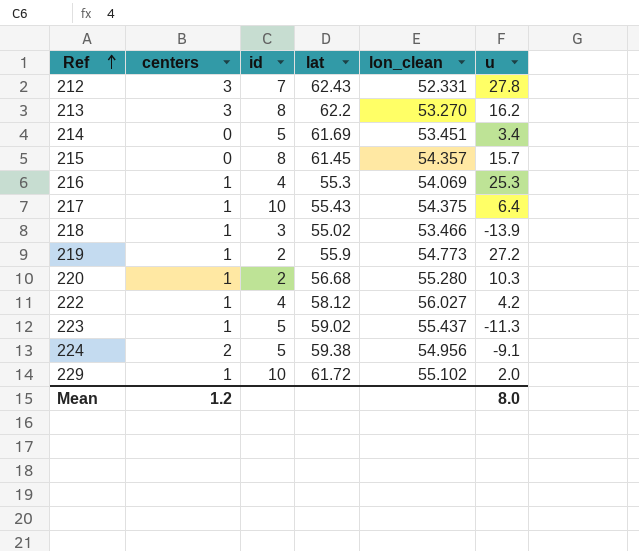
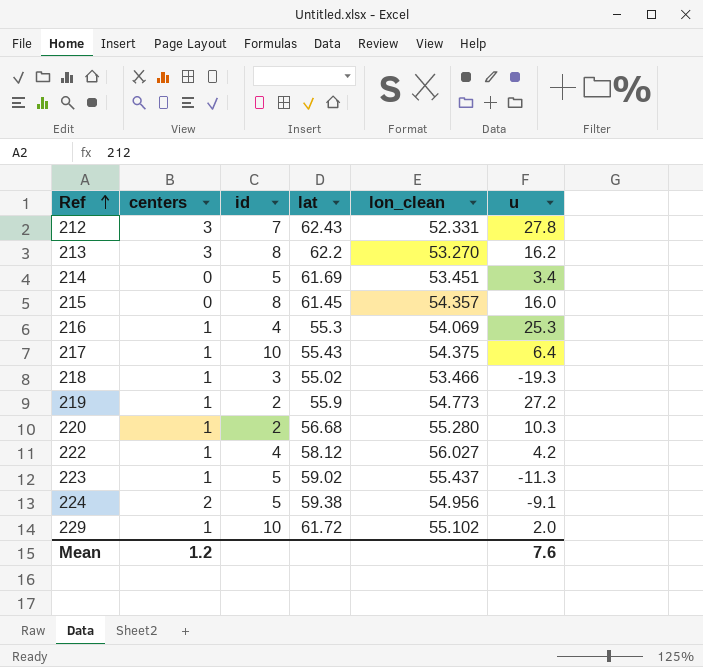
215 | u: 15.7 -> 16.0
218 | u: -13.9 -> -19.3
Mean | u: 8.0 -> 7.6

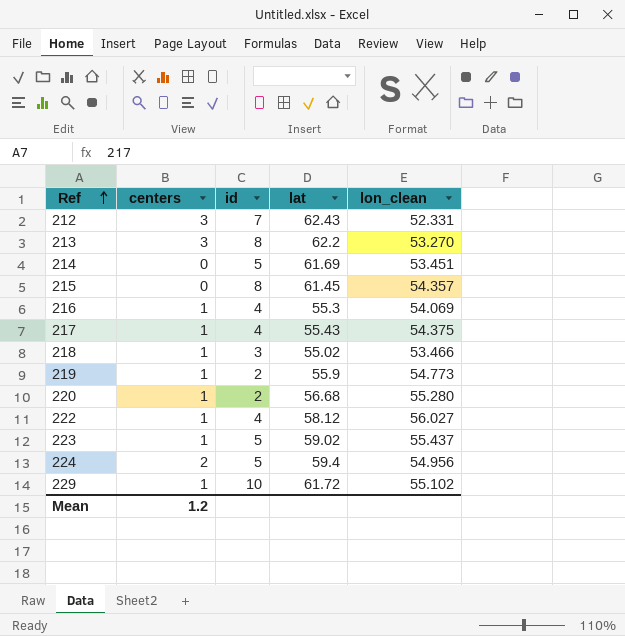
column u | position: 6 -> none
217 | id: 10 -> 4
224 | lat: 59.38 -> 59.4

